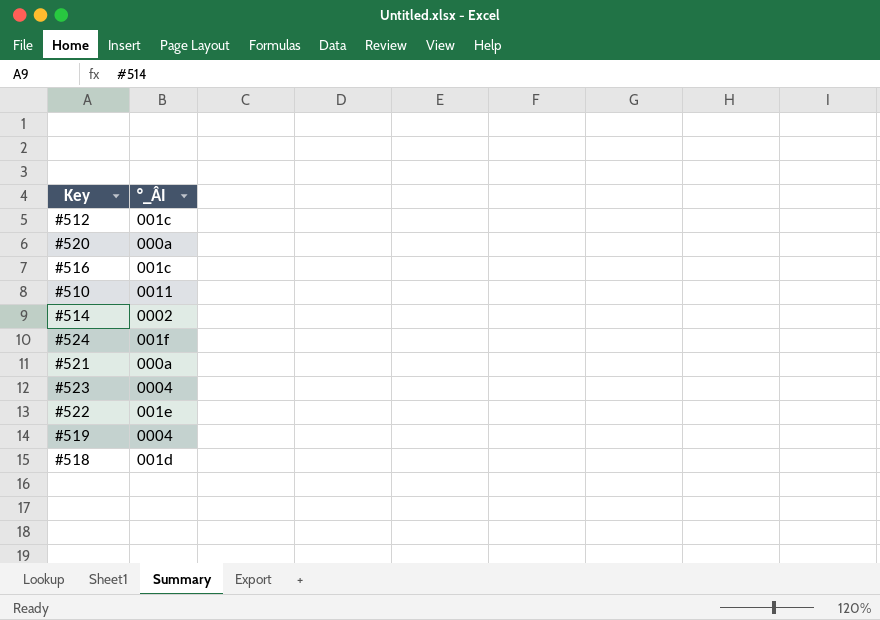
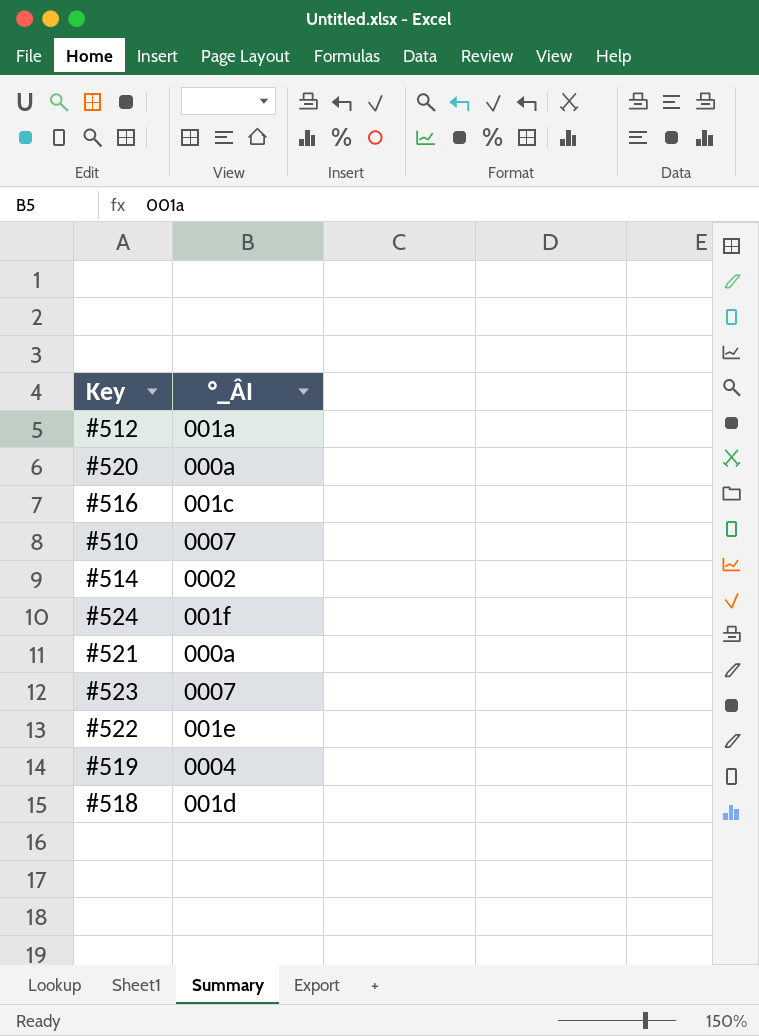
#512 | °_ÂI: 001c -> 001a
#510 | °_ÂI: 0011 -> 0007
#523 | °_ÂI: 0004 -> 0007

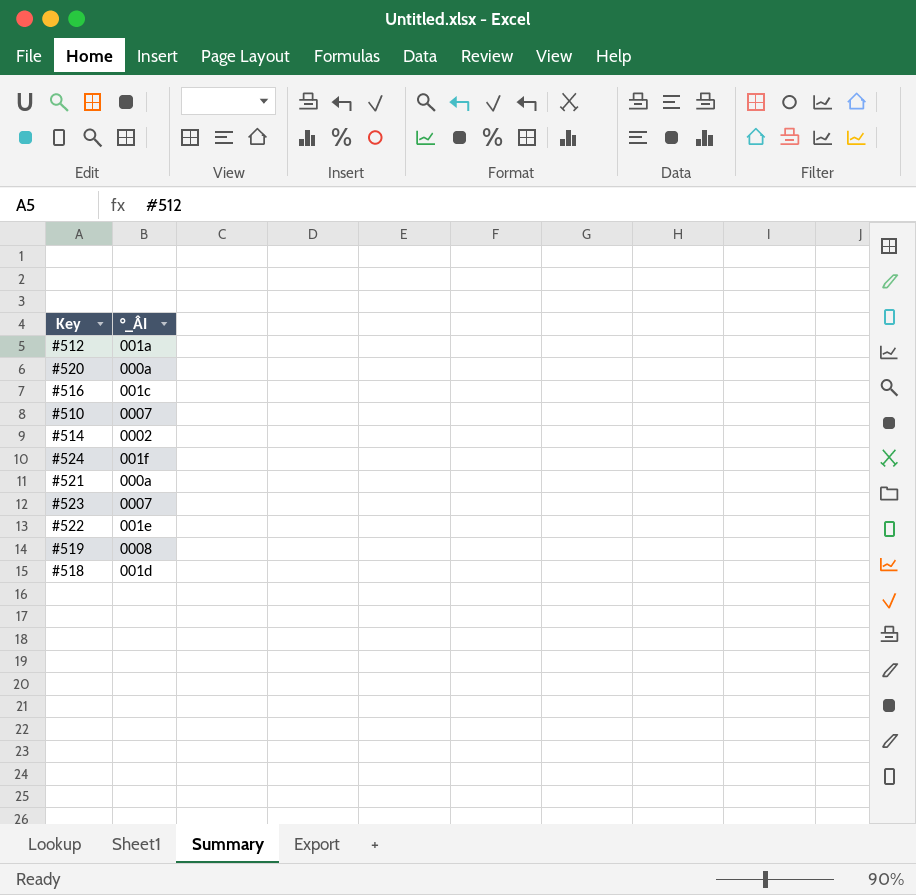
#519 | °_ÂI: 0004 -> 0008

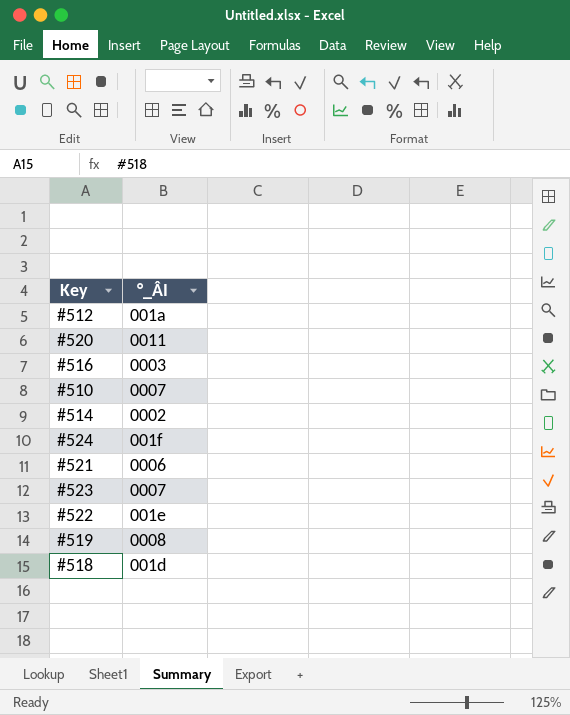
#520 | °_ÂI: 000a -> 0011
#516 | °_ÂI: 001c -> 0003
#521 | °_ÂI: 000a -> 0006

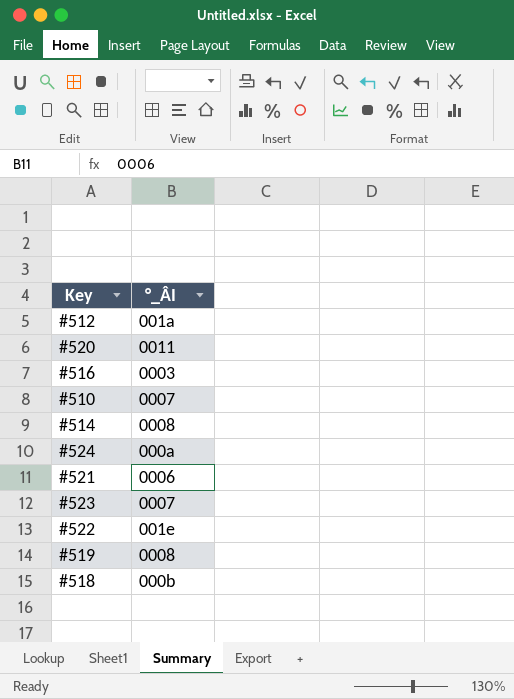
#514 | °_ÂI: 0002 -> 0008
#524 | °_ÂI: 001f -> 000a
#518 | °_ÂI: 001d -> 000b

